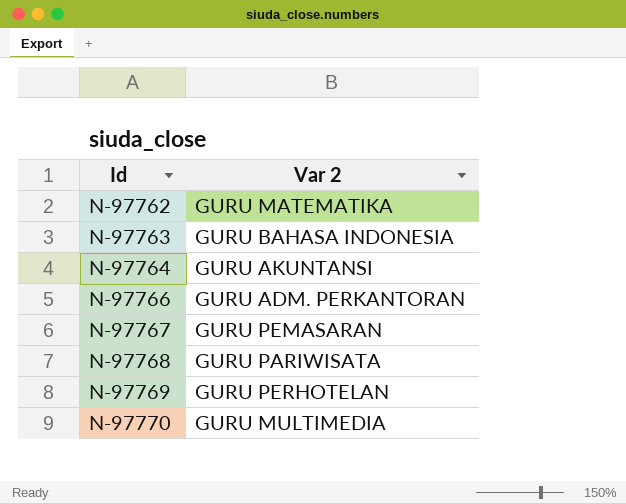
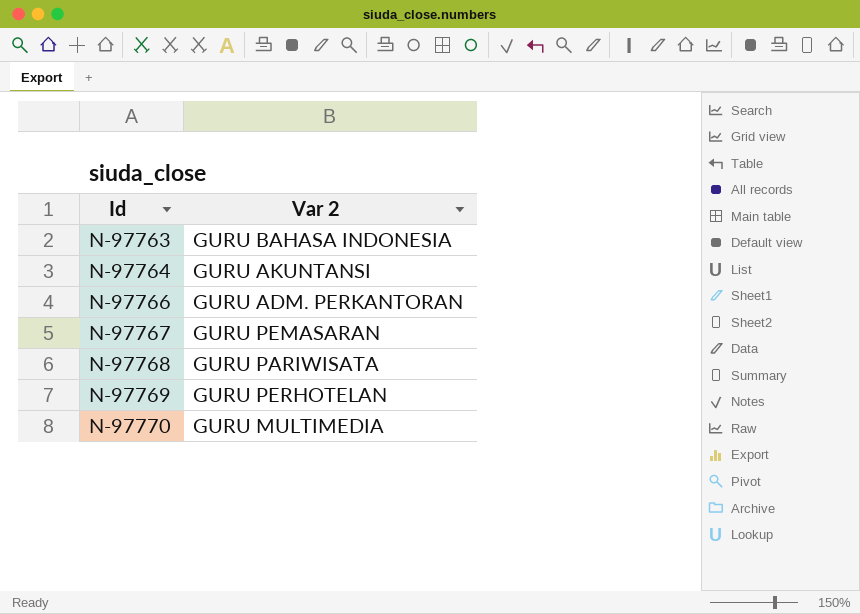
row N-97762: GURU MATEMATIKA -> none

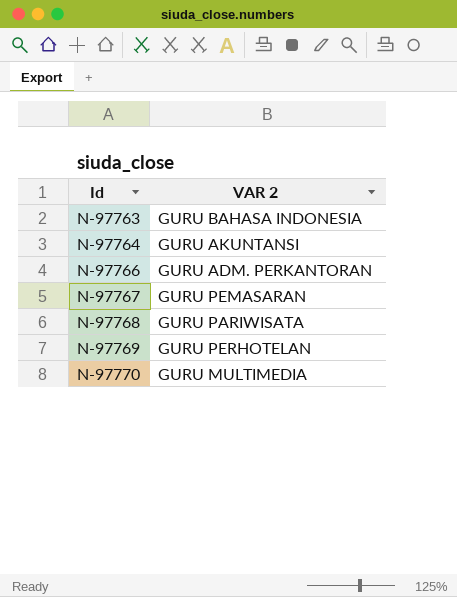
column name: Var 2 -> VAR 2

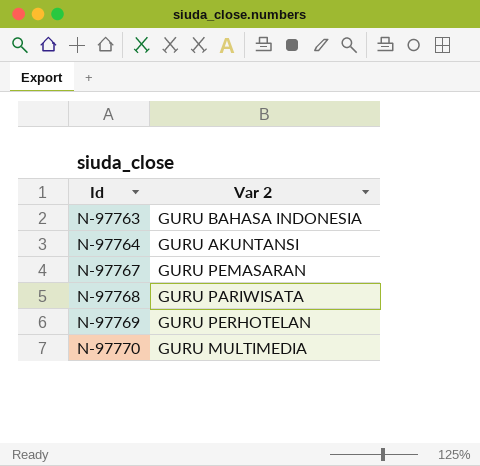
column name: VAR 2 -> Var 2
row N-97766: GURU ADM. PERKANTORAN -> none

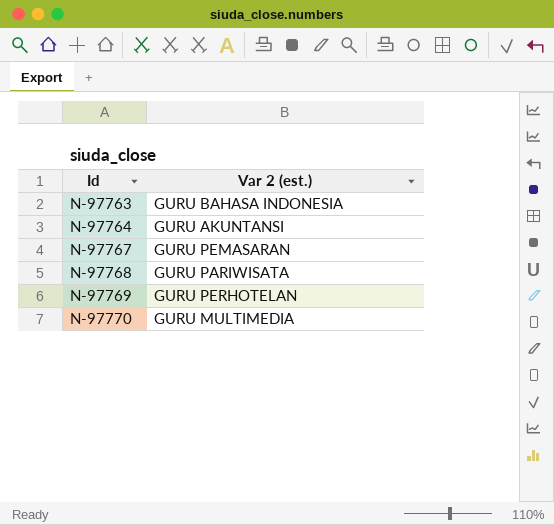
column name: Var 2 -> Var 2 (est.)

